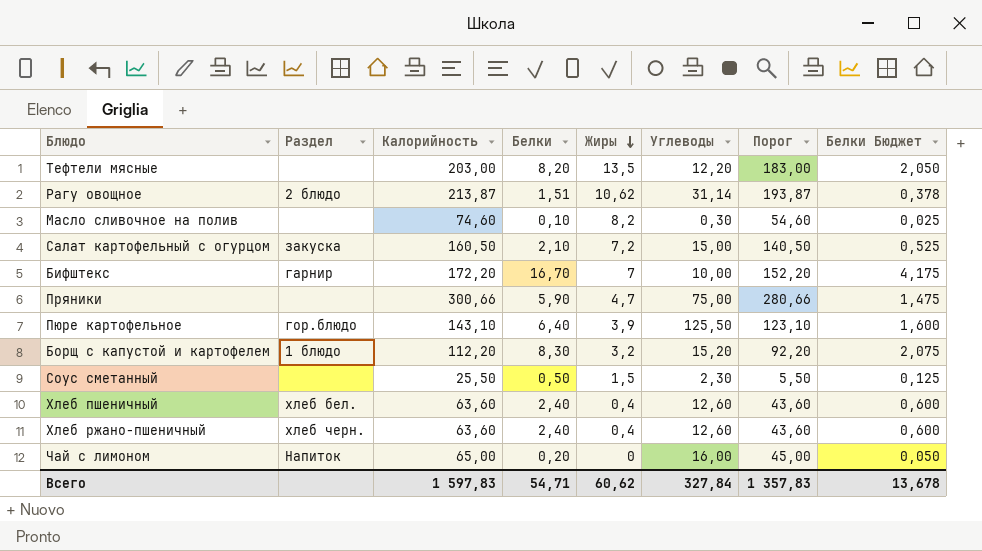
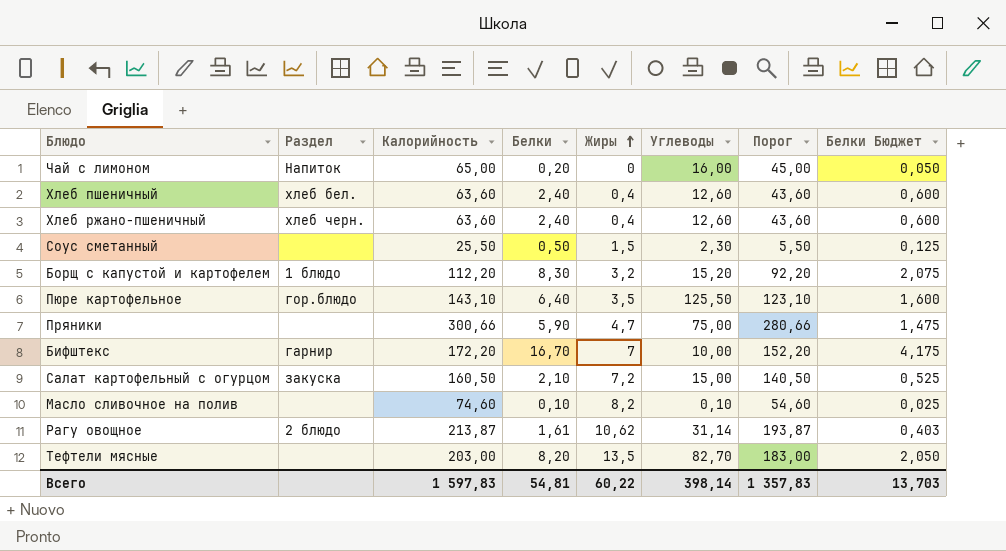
row order: Жиры descending -> Жиры ascending
Пюре картофельное | Жиры: 3,9 -> 3,5
Масло сливочное на полив | Углеводы: 0,30 -> 0,10
Рагу овощное | Белки: 1,51 -> 1,61
Рагу овощное | Белки Бюджет: 0,378 -> 0,403
Тефтели мясные | Углеводы: 12,20 -> 82,70
Всего | Белки: 54,71 -> 54,81
Всего | Жиры: 60,62 -> 60,22
Всего | Углеводы: 327,84 -> 398,14
Всего | Белки Бюджет: 13,678 -> 13,703

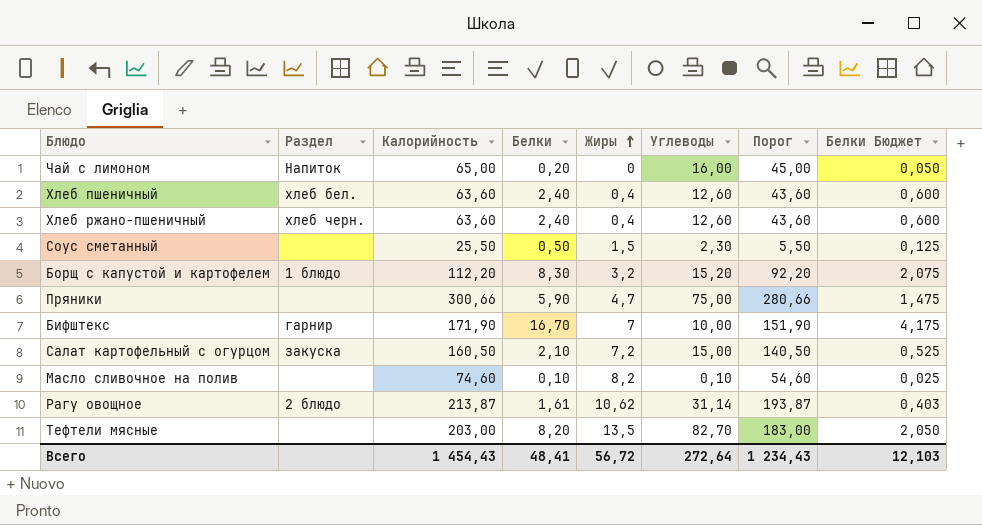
row Пюре картофельное: гор.блюдо | 143,10 | 6,40 | 3,5 | 125,50 | 123,10 | 1,600 -> none
Бифштекс | Калорийность: 172,20 -> 171,90
Бифштекс | Порог: 152,20 -> 151,90
Всего | Калорийность: 1 597,83 -> 1 454,43
Всего | Белки: 54,81 -> 48,41
Всего | Жиры: 60,22 -> 56,72
Всего | Углеводы: 398,14 -> 272,64
Всего | Порог: 1 357,83 -> 1 234,43
Всего | Белки Бюджет: 13,703 -> 12,103

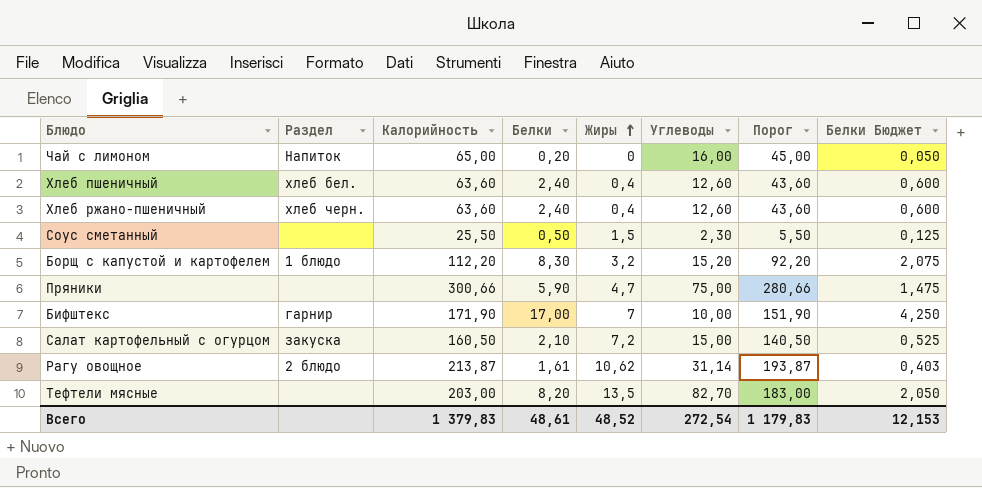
row Масло сливочное на полив: none | 74,60 | 0,10 | 8,2 | 0,10 | 54,60 | 0,025 -> none
Бифштекс | Белки: 16,70 -> 17,00
Бифштекс | Белки Бюджет: 4,175 -> 4,250
Всего | Калорийность: 1 454,43 -> 1 379,83
Всего | Белки: 48,41 -> 48,61
Всего | Жиры: 56,72 -> 48,52
Всего | Углеводы: 272,64 -> 272,54
Всего | Порог: 1 234,43 -> 1 179,83
Всего | Белки Бюджет: 12,103 -> 12,153

